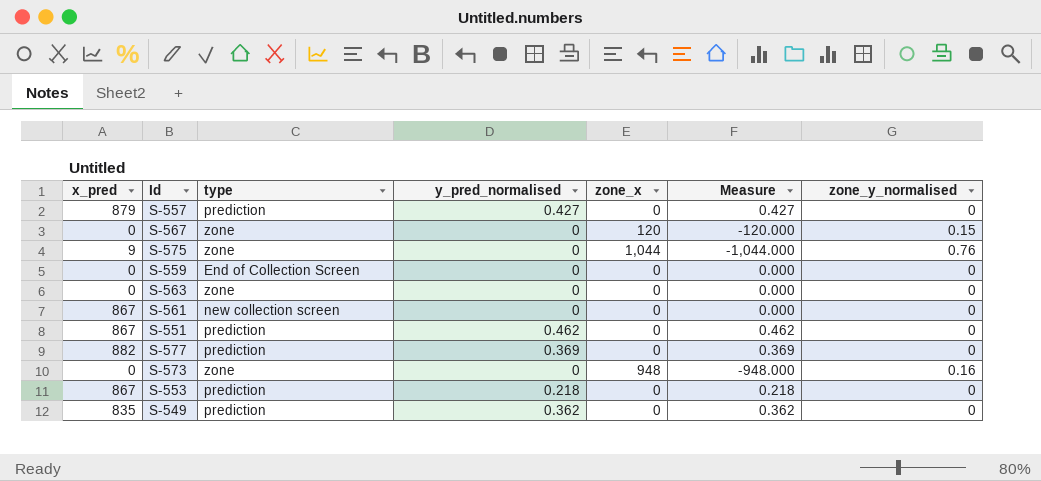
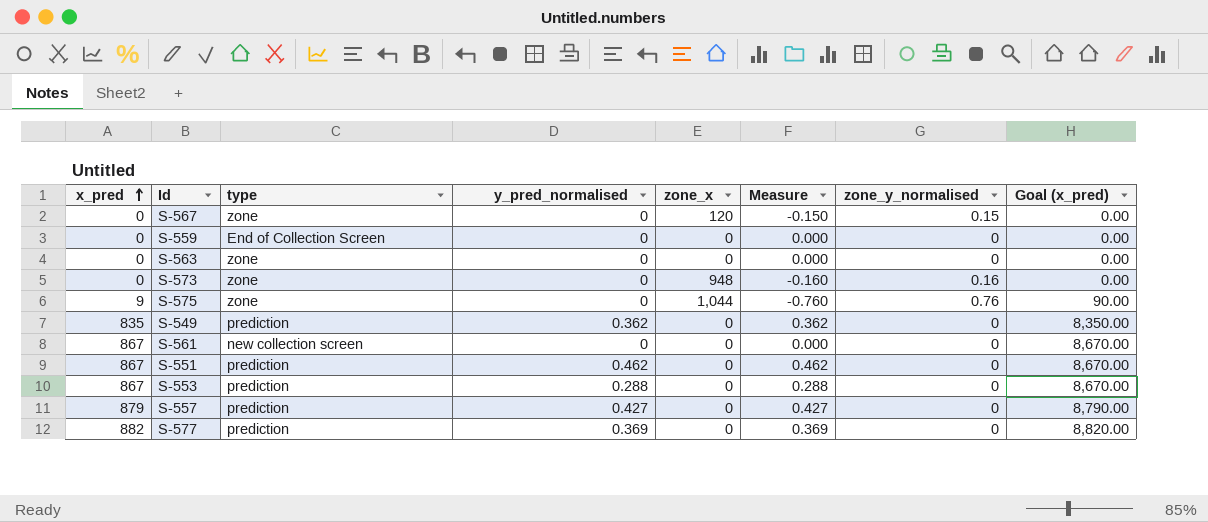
row order: none -> x_pred ascending
column Measure | formula: [y_pred_normalised] - [zone_x] -> [y_pred_normalised] - [zone_y_normalised]
column Goal (x_pred) | formula: none -> [x_pred] * 10
S-553 | y_pred_normalised: 0.218 -> 0.288

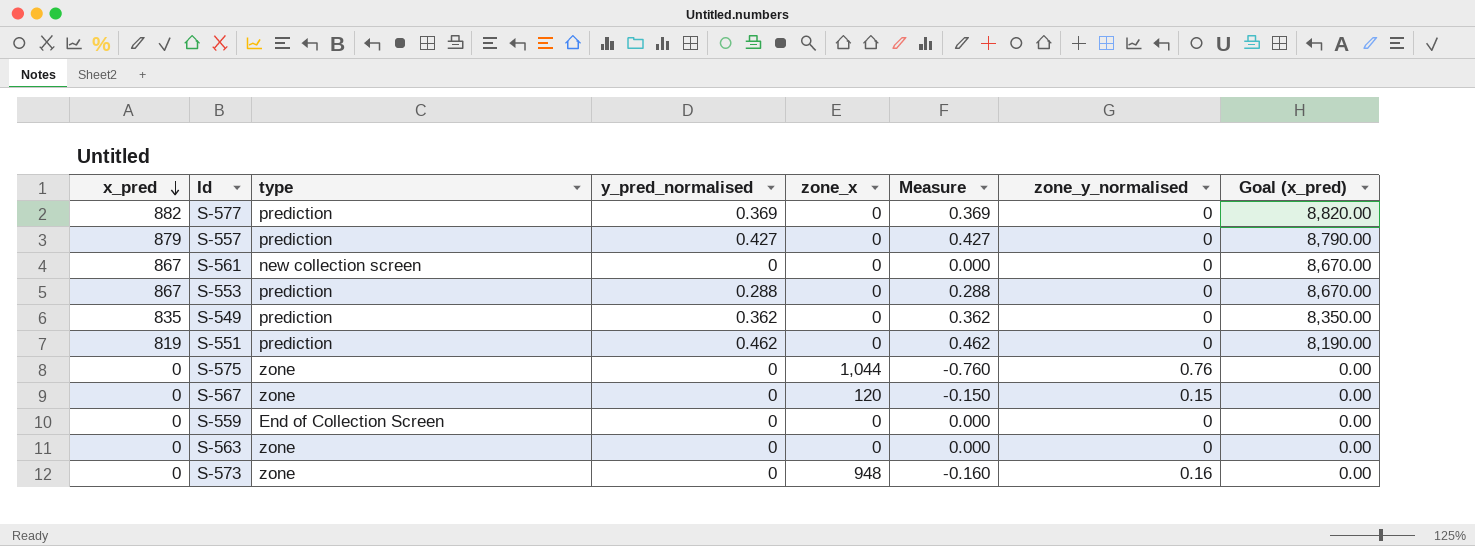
row order: x_pred ascending -> x_pred descending
S-551 | x_pred: 867 -> 819
S-551 | Goal (x_pred): 8,670.00 -> 8,190.00
S-575 | x_pred: 9 -> 0
S-575 | Goal (x_pred): 90.00 -> 0.00

